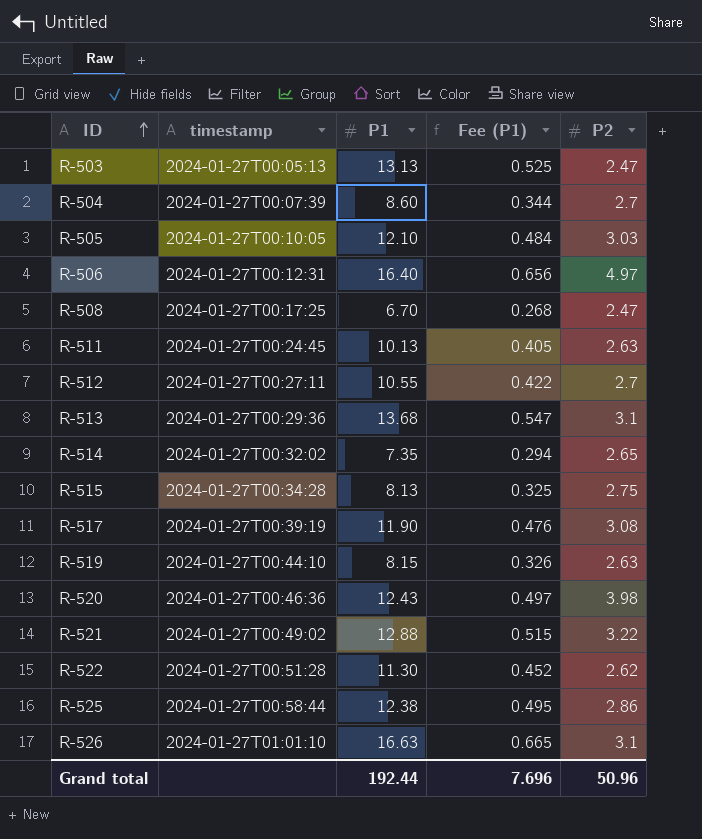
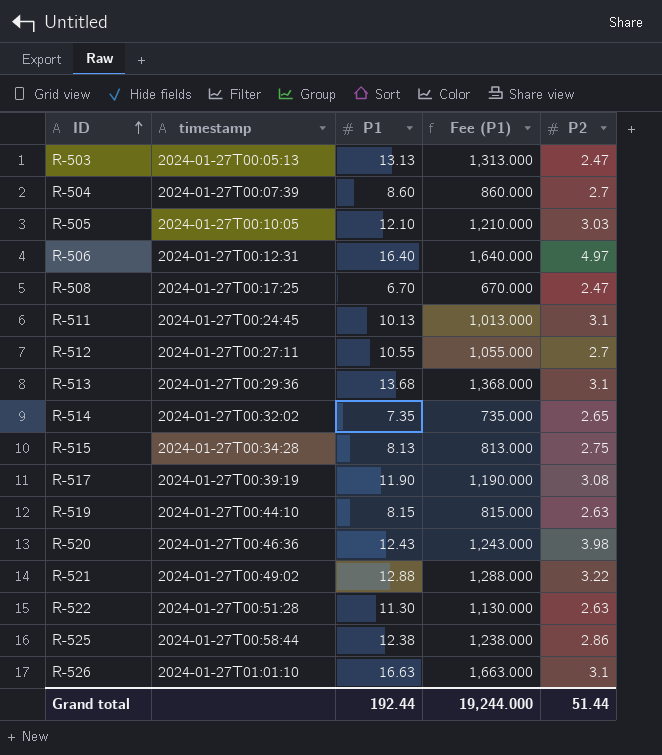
column Fee (P1) | formula: [P1] * 0.04 -> [P1] * 100
R-511 | P2: 2.63 -> 3.1
R-522 | P2: 2.62 -> 2.63
Grand total | Fee (P1): 7.696 -> 19,244.000
Grand total | P2: 50.96 -> 51.44

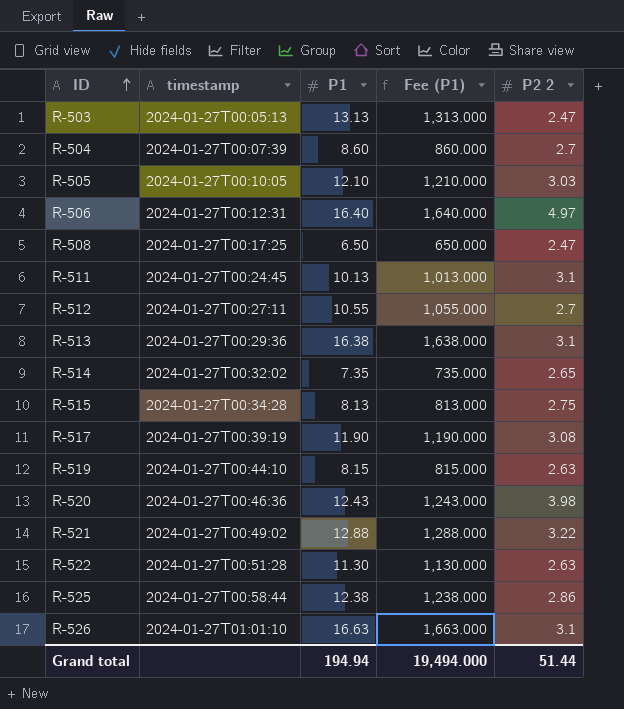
column name: P2 -> P2 2
R-508 | P1: 6.70 -> 6.50
R-508 | Fee (P1): 670.000 -> 650.000
R-513 | P1: 13.68 -> 16.38
R-513 | Fee (P1): 1,368.000 -> 1,638.000
Grand total | P1: 192.44 -> 194.94
Grand total | Fee (P1): 19,244.000 -> 19,494.000

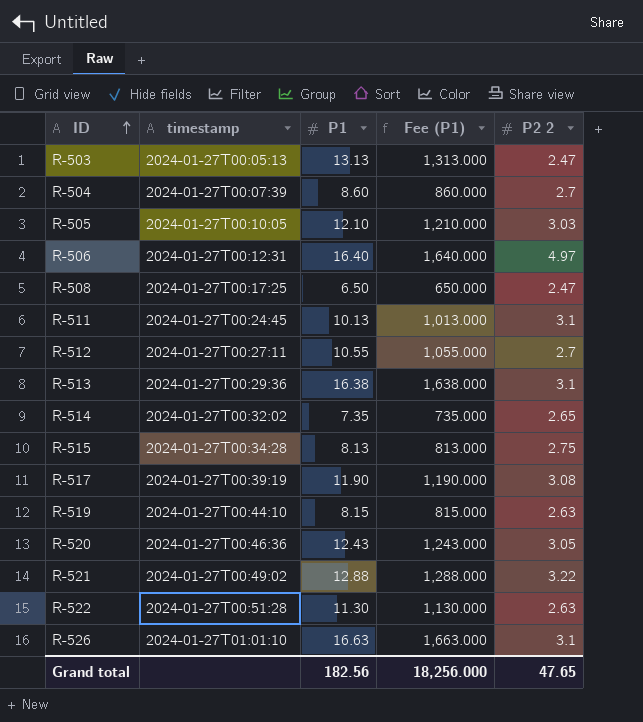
row R-525: 2024-01-27T00:58:44 | 12.38 | 1,238.000 | 2.86 -> none
R-520 | P2 2: 3.98 -> 3.05
Grand total | P1: 194.94 -> 182.56
Grand total | Fee (P1): 19,494.000 -> 18,256.000
Grand total | P2 2: 51.44 -> 47.65

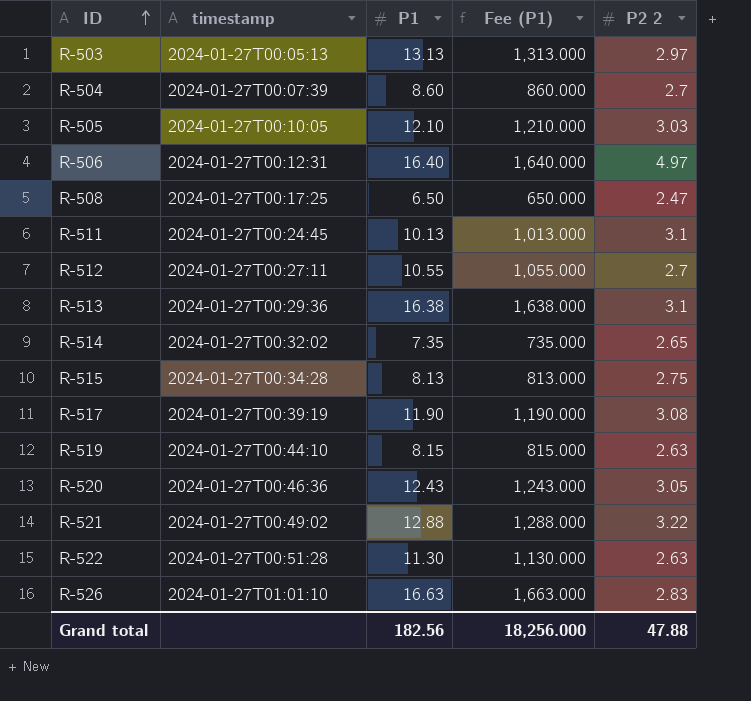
R-503 | P2 2: 2.47 -> 2.97
R-526 | P2 2: 3.1 -> 2.83
Grand total | P2 2: 47.65 -> 47.88

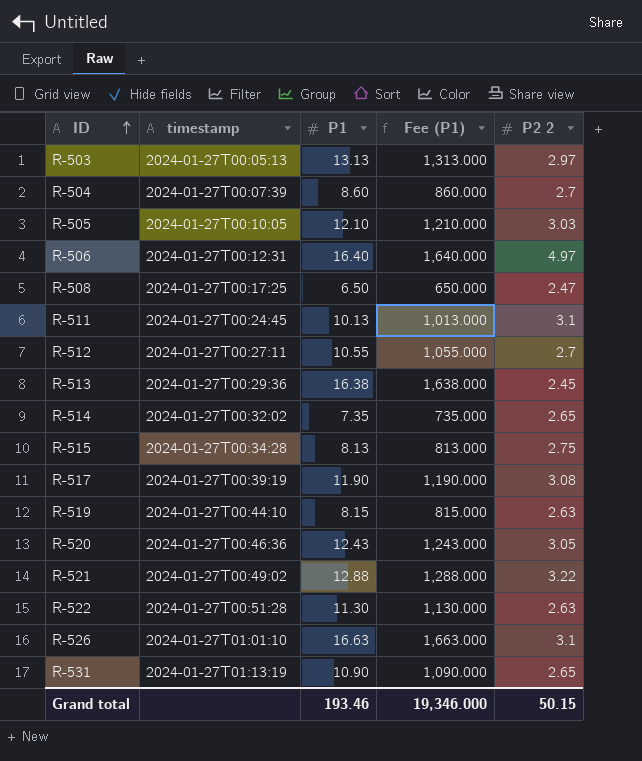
R-513 | P2 2: 3.1 -> 2.45
R-526 | P2 2: 2.83 -> 3.1
row R-531: none -> 2024-01-27T01:13:19 | 10.90 | 1,090.000 | 2.65
Grand total | P1: 182.56 -> 193.46
Grand total | Fee (P1): 18,256.000 -> 19,346.000
Grand total | P2 2: 47.88 -> 50.15

